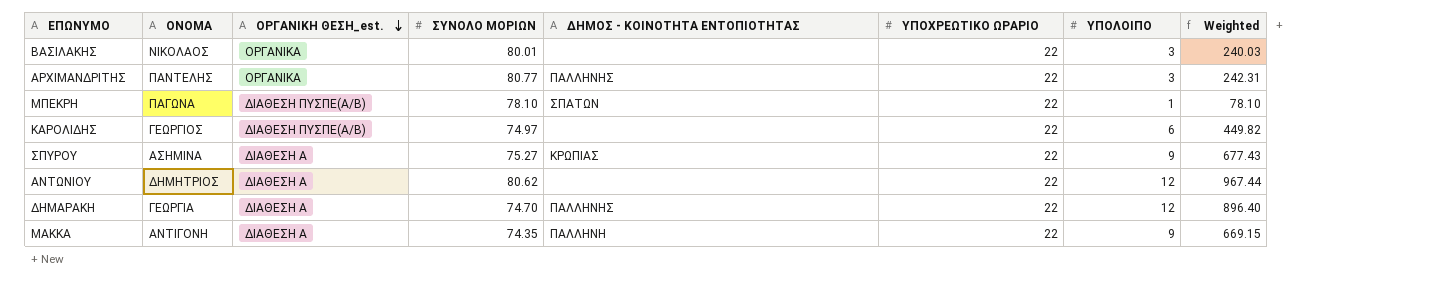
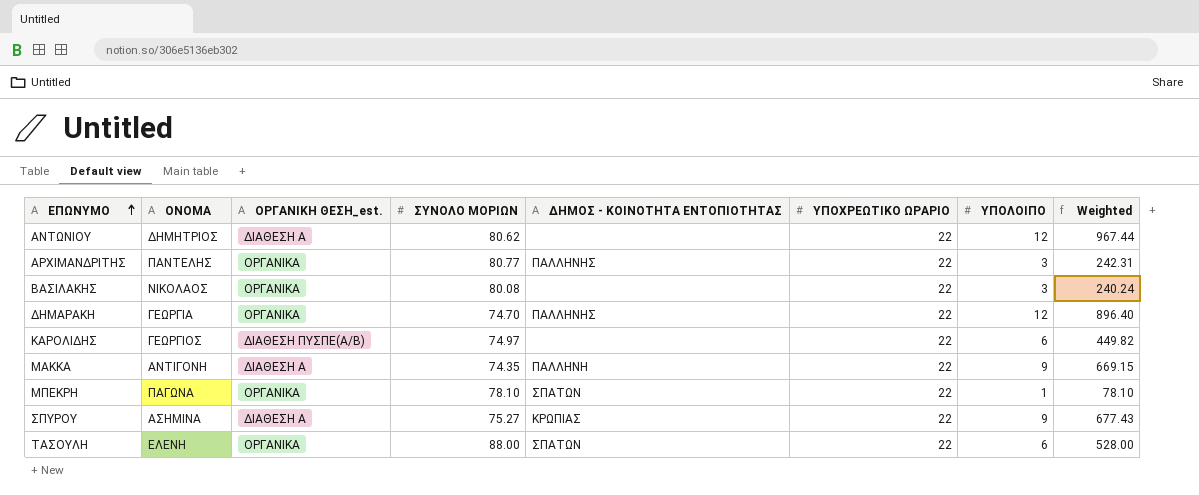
row order: ΟΡΓΑΝΙΚΗ ΘΕΣΗ_est. descending -> ΕΠΩΝΥΜΟ ascending
ΒΑΣΙΛΑΚΗΣ | ΣΥΝΟΛΟ ΜΟΡΙΩΝ: 80.01 -> 80.08
ΒΑΣΙΛΑΚΗΣ | Weighted: 240.03 -> 240.24
ΔΗΜΑΡΑΚΗ | ΟΡΓΑΝΙΚΗ ΘΕΣΗ_est.: ΔΙΑΘΕΣΗ Α -> ΟΡΓΑΝΙΚΑ
ΜΠΕΚΡΗ | ΟΡΓΑΝΙΚΗ ΘΕΣΗ_est.: ΔΙΑΘΕΣΗ ΠΥΣΠΕ(Α/Β) -> ΟΡΓΑΝΙΚΑ
row ΤΑΣΟΥΛΗ: none -> ΕΛΕΝΗ | ΟΡΓΑΝΙΚΑ | 88.00 | ΣΠΑΤΩΝ | 22 | 6 | 528.00

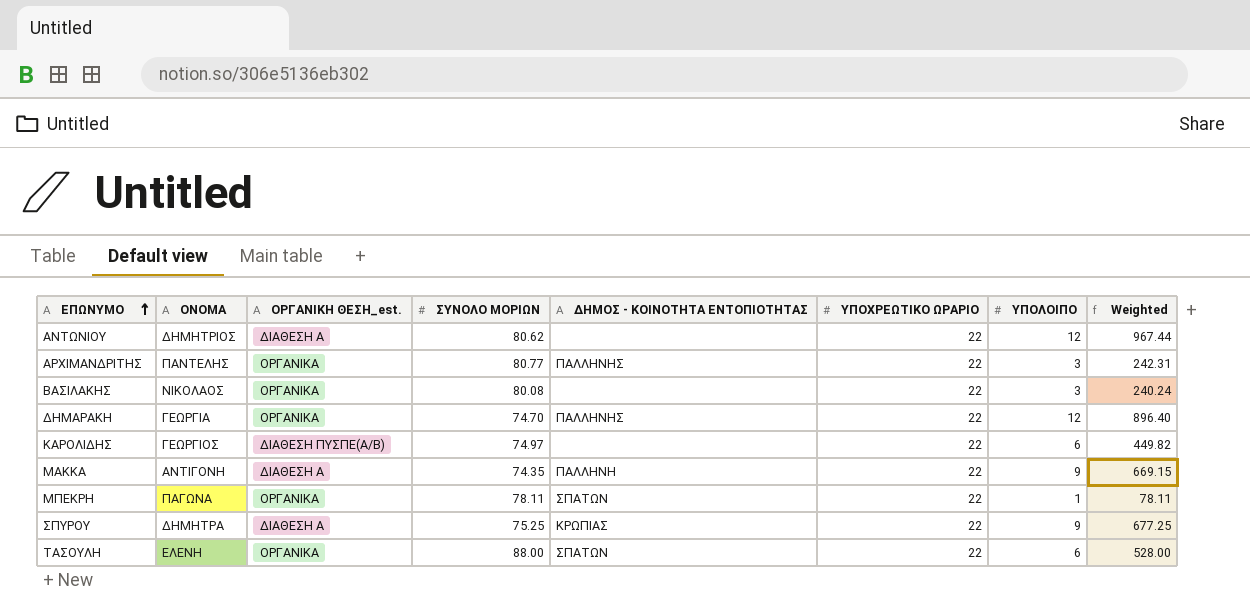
ΜΠΕΚΡΗ | ΣΥΝΟΛΟ ΜΟΡΙΩΝ: 78.10 -> 78.11
ΜΠΕΚΡΗ | Weighted: 78.10 -> 78.11
ΣΠΥΡΟΥ | ΟΝΟΜΑ: ΑΣΗΜΙΝΑ -> ΔΗΜΗΤΡΑ
ΣΠΥΡΟΥ | ΣΥΝΟΛΟ ΜΟΡΙΩΝ: 75.27 -> 75.25
ΣΠΥΡΟΥ | Weighted: 677.43 -> 677.25

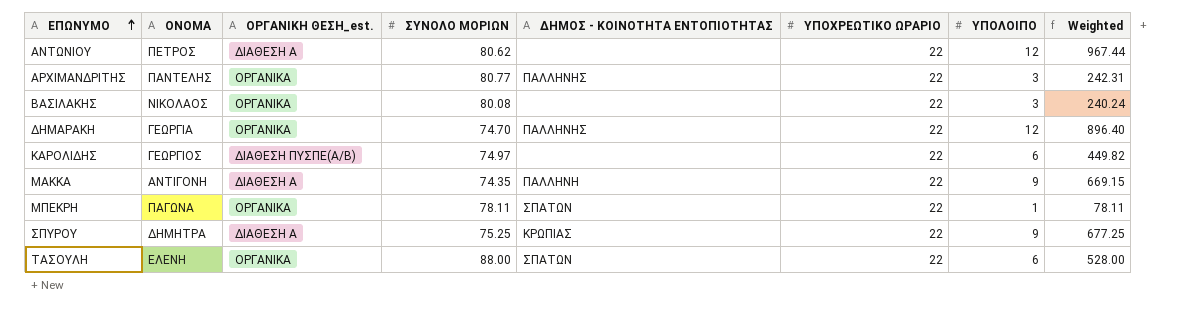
ΑΝΤΩΝΙΟΥ | ΟΝΟΜΑ: ΔΗΜΗΤΡΙΟΣ -> ΠΕΤΡΟΣ

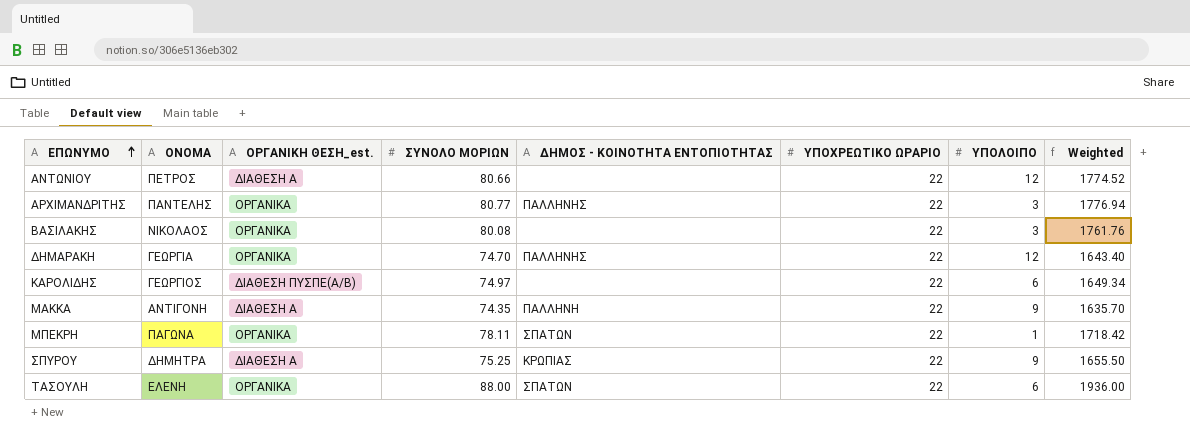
column Weighted | formula: [ΣΥΝΟΛΟ ΜΟΡΙΩΝ] * [ΥΠΟΛΟΙΠΟ] -> [ΣΥΝΟΛΟ ΜΟΡΙΩΝ] * [ΥΠΟΧΡΕΩΤΙΚΟ ΩΡΑΡΙΟ]
ΑΝΤΩΝΙΟΥ | ΣΥΝΟΛΟ ΜΟΡΙΩΝ: 80.62 -> 80.66

